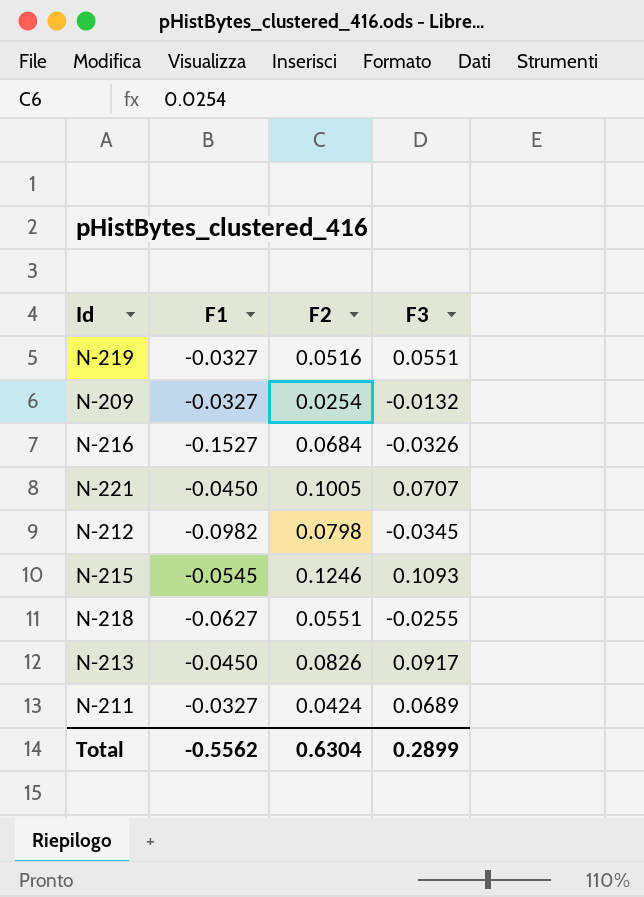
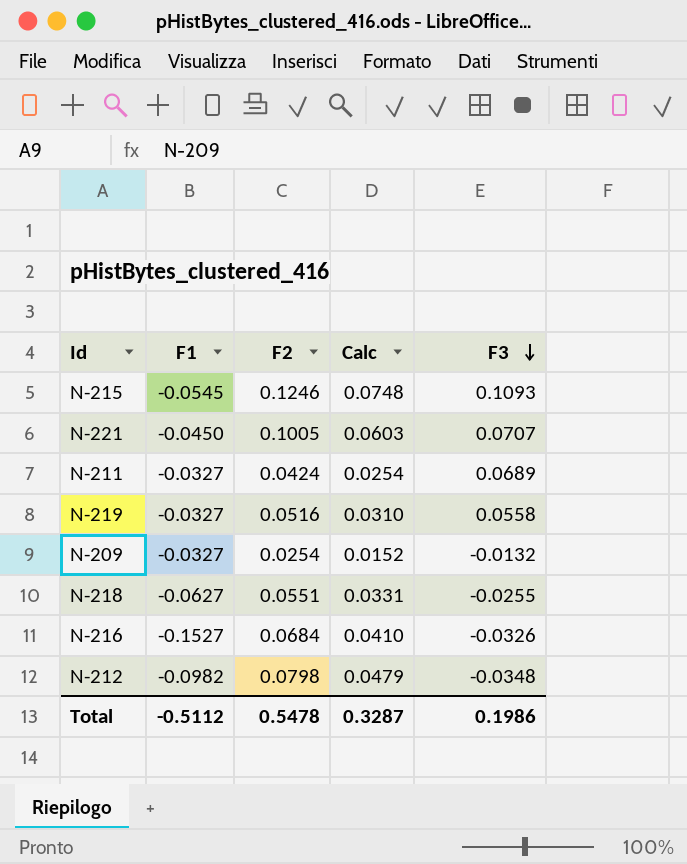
row order: none -> F3 descending
column Calc | formula: none -> [F2] * 0.6
row N-213: -0.0450 | 0.0826 | 0.0917 -> none
N-219 | F3: 0.0551 -> 0.0558
N-212 | F3: -0.0345 -> -0.0348
Total | F1: -0.5562 -> -0.5112
Total | F2: 0.6304 -> 0.5478
Total | F3: 0.2899 -> 0.1986

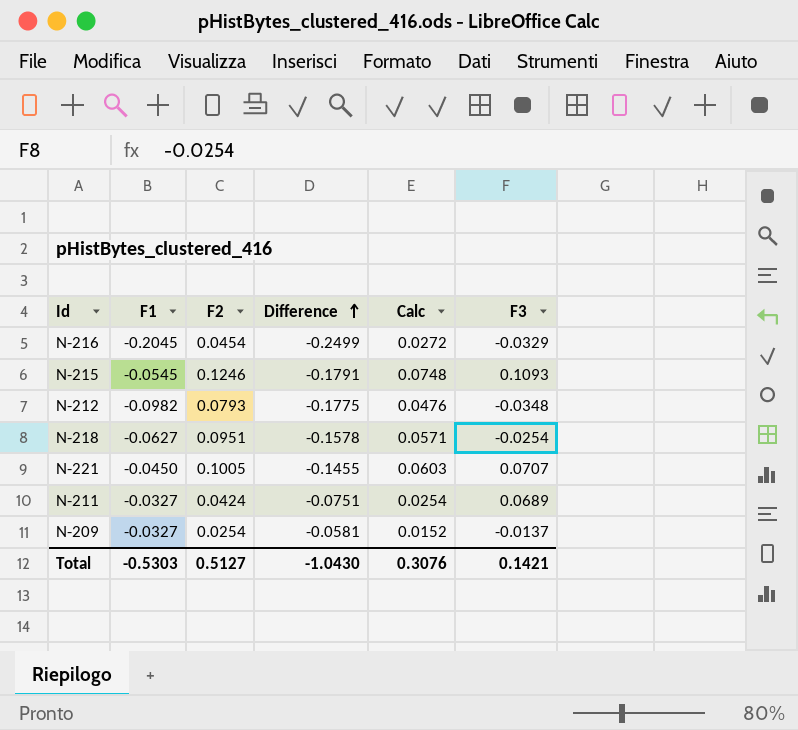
row order: F3 descending -> Difference ascending
column Difference | formula: none -> [F1] - [F2]
row N-219: -0.0327 | 0.0516 | 0.0310 | 0.0558 -> none
N-216 | F1: -0.1527 -> -0.2045
N-216 | F2: 0.0684 -> 0.0454
N-216 | Calc: 0.0410 -> 0.0272
N-216 | F3: -0.0326 -> -0.0329
N-212 | F2: 0.0798 -> 0.0793
N-212 | Calc: 0.0479 -> 0.0476
N-218 | F2: 0.0551 -> 0.0951
N-218 | Calc: 0.0331 -> 0.0571
N-218 | F3: -0.0255 -> -0.0254
N-209 | F3: -0.0132 -> -0.0137
Total | F1: -0.5112 -> -0.5303
Total | F2: 0.5478 -> 0.5127
Total | Calc: 0.3287 -> 0.3076
Total | F3: 0.1986 -> 0.1421

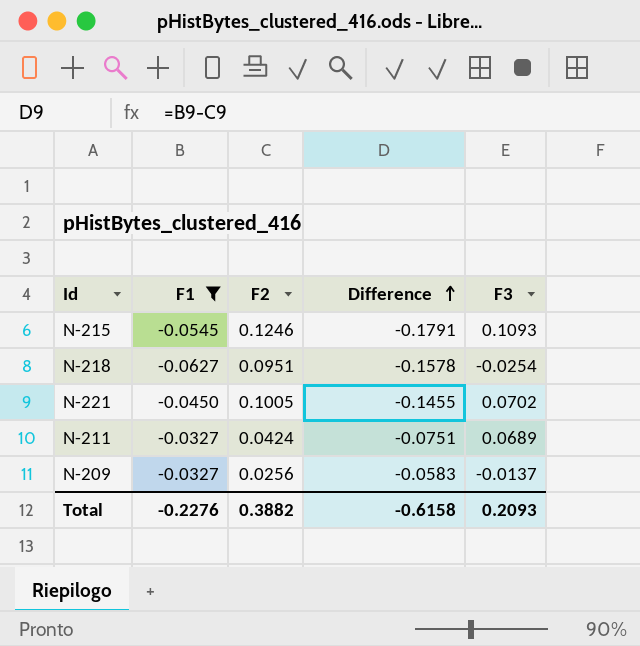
filter: none -> F1 >= -0.0627
column Calc | formula: [F2] * 0.6 -> none
N-221 | F3: 0.0707 -> 0.0702
N-209 | F2: 0.0254 -> 0.0256
N-209 | Difference: -0.0581 -> -0.0583
Total | F1: -0.5303 -> -0.2276
Total | F2: 0.5127 -> 0.3882
Total | Difference: -1.0430 -> -0.6158
Total | F3: 0.1421 -> 0.2093

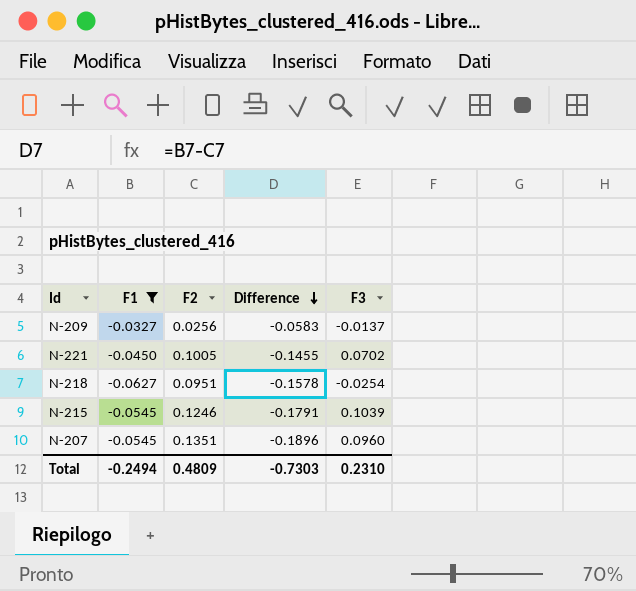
row order: Difference ascending -> Difference descending
row N-211: -0.0327 | 0.0424 | -0.0751 | 0.0689 -> none
N-215 | F3: 0.1093 -> 0.1039
row N-207: none -> -0.0545 | 0.1351 | -0.1896 | 0.0960
Total | F1: -0.2276 -> -0.2494
Total | F2: 0.3882 -> 0.4809
Total | Difference: -0.6158 -> -0.7303
Total | F3: 0.2093 -> 0.2310

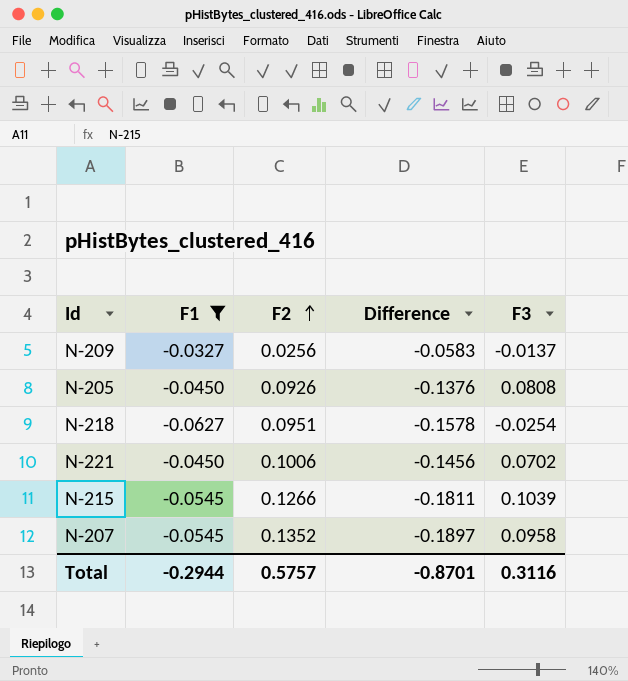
row order: Difference descending -> F2 ascending
row N-205: none -> -0.0450 | 0.0926 | -0.1376 | 0.0808
N-221 | F2: 0.1005 -> 0.1006
N-221 | Difference: -0.1455 -> -0.1456
N-215 | F2: 0.1246 -> 0.1266
N-215 | Difference: -0.1791 -> -0.1811
N-207 | F2: 0.1351 -> 0.1352
N-207 | Difference: -0.1896 -> -0.1897
N-207 | F3: 0.0960 -> 0.0958
Total | F1: -0.2494 -> -0.2944
Total | F2: 0.4809 -> 0.5757
Total | Difference: -0.7303 -> -0.8701
Total | F3: 0.2310 -> 0.3116

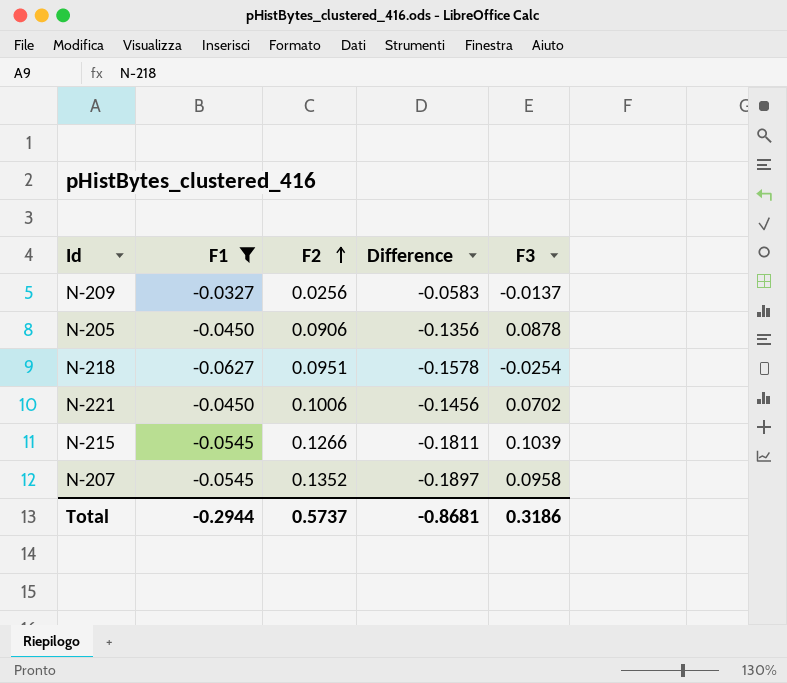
N-205 | F2: 0.0926 -> 0.0906
N-205 | Difference: -0.1376 -> -0.1356
N-205 | F3: 0.0808 -> 0.0878
Total | F2: 0.5757 -> 0.5737
Total | Difference: -0.8701 -> -0.8681
Total | F3: 0.3116 -> 0.3186

